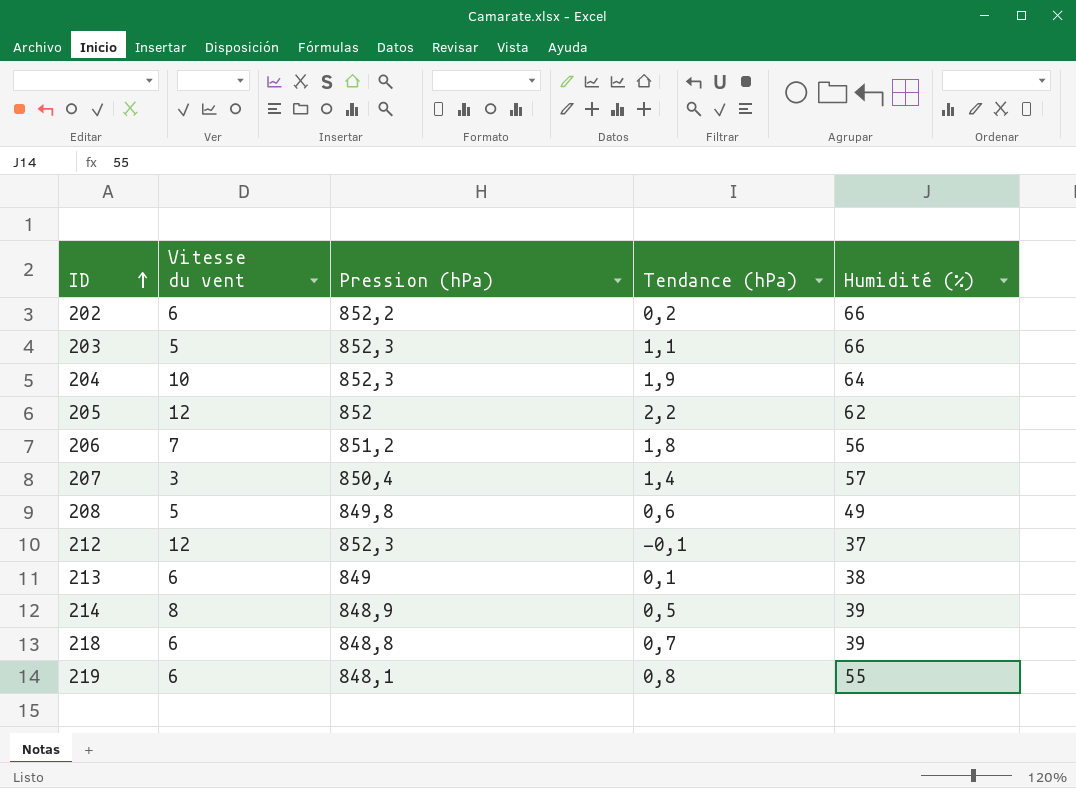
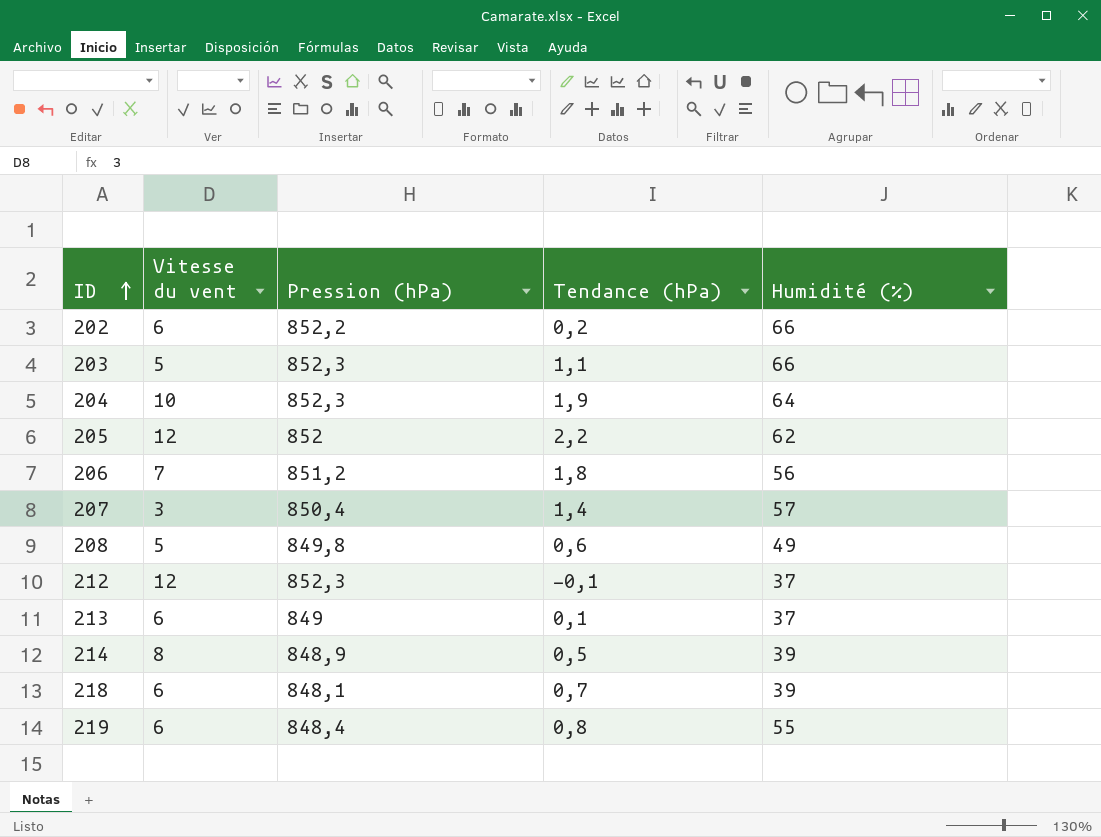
213 | Humidité (%): 38 -> 37
218 | Pression (hPa): 848,8 -> 848,1
219 | Pression (hPa): 848,1 -> 848,4

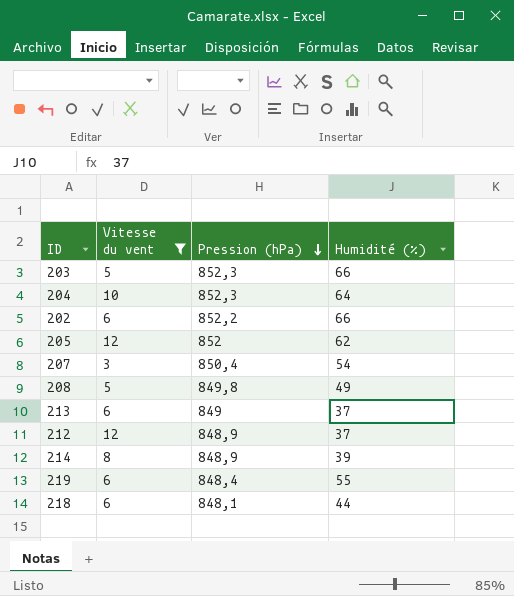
filter: none -> Vitesse du vent != 7
row order: ID ascending -> Pression (hPa) descending
column Tendance (hPa) | position: 4 -> none
207 | Humidité (%): 57 -> 54
212 | Pression (hPa): 852,3 -> 848,9
218 | Humidité (%): 39 -> 44

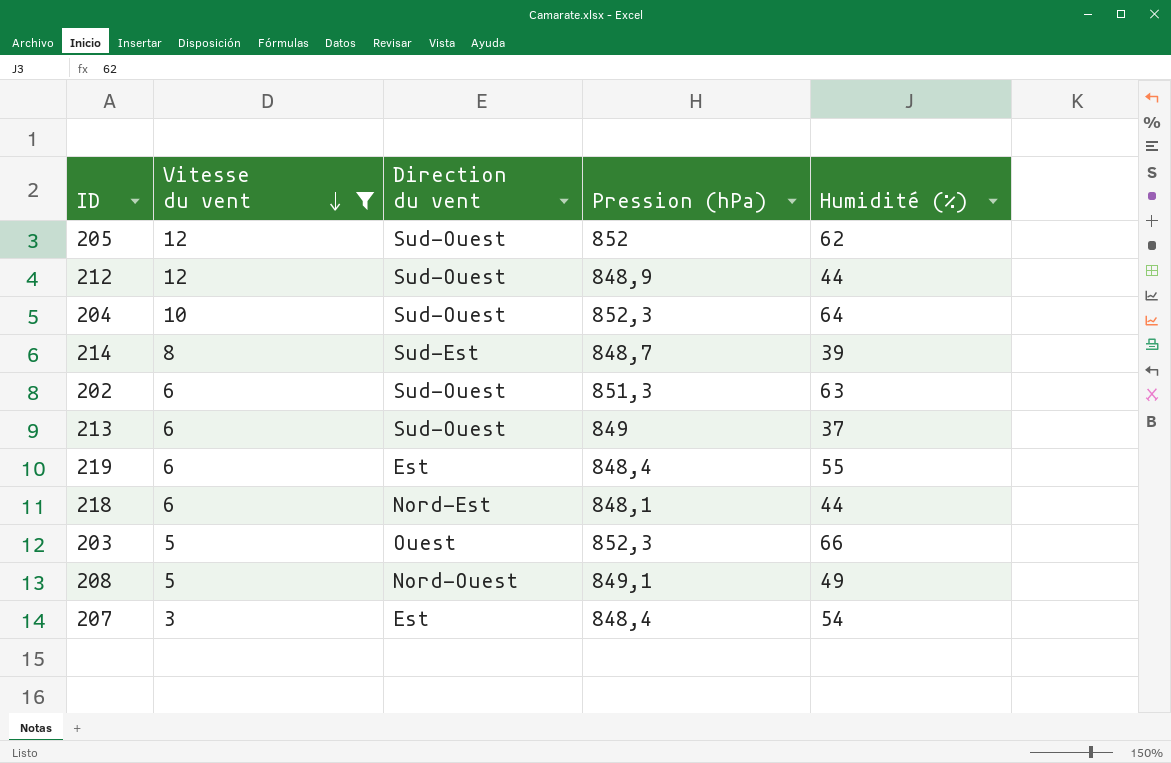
row order: Pression (hPa) descending -> Vitesse du vent descending
column Direction du vent | position: none -> 3
212 | Humidité (%): 37 -> 44
214 | Pression (hPa): 848,9 -> 848,7
202 | Pression (hPa): 852,2 -> 851,3
202 | Humidité (%): 66 -> 63
208 | Pression (hPa): 849,8 -> 849,1
207 | Pression (hPa): 850,4 -> 848,4

